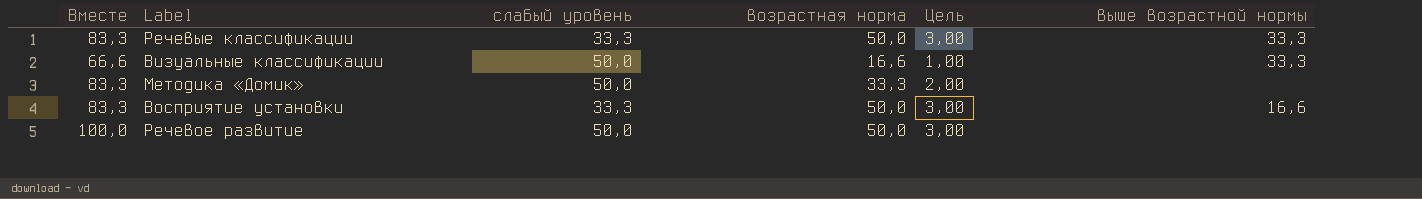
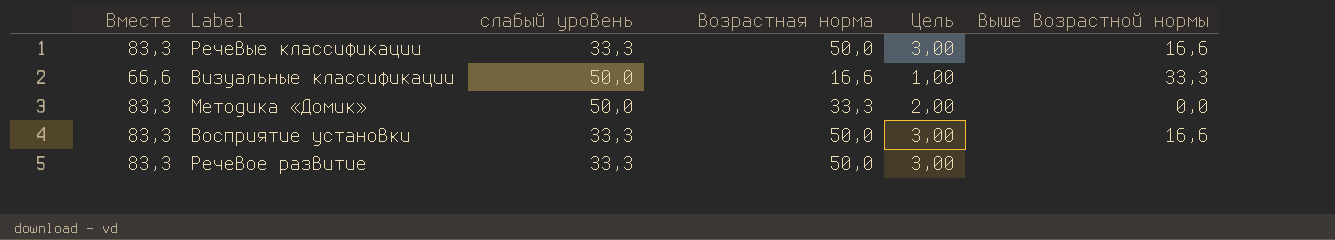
Речевые классификации | выше возрастной нормы: 33,3 -> 16,6
Методика «Домик» | выше возрастной нормы: none -> 0,0
Речевое развитие | Вместе: 100,0 -> 83,3
Речевое развитие | слабый уровень: 50,0 -> 33,3

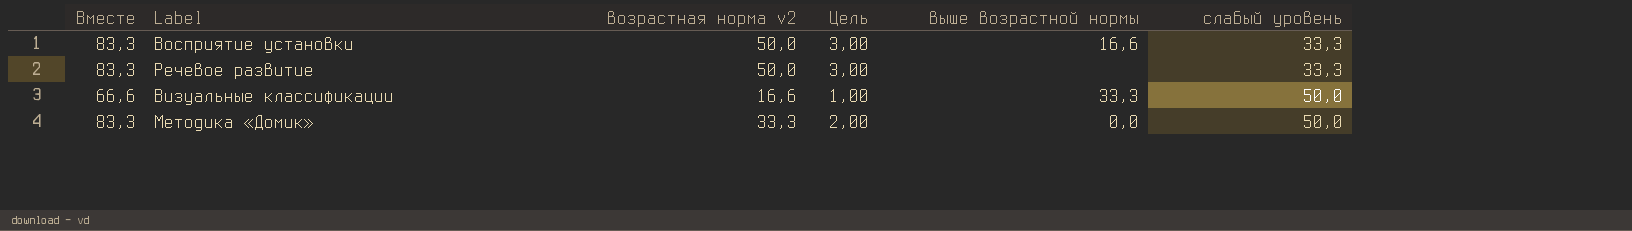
row order: none -> слабый уровень ascending
column name: возрастная норма -> возрастная норма v2
column слабый уровень | position: 3 -> 6
row Речевые классификации: 83,3 | 33,3 | 50,0 | 3,00 | 16,6 -> none

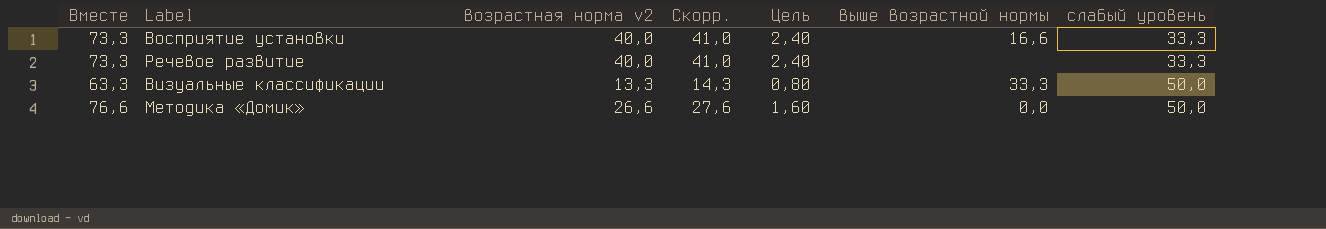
column Скорр. | formula: none -> [возрастная норма v2] + 1
Восприятие установки | Вместе: 83,3 -> 73,3
Восприятие установки | возрастная норма v2: 50,0 -> 40,0
Восприятие установки | Цель: 3,00 -> 2,40
Речевое развитие | Вместе: 83,3 -> 73,3
Речевое развитие | возрастная норма v2: 50,0 -> 40,0
Речевое развитие | Цель: 3,00 -> 2,40
Визуальные классификации | Вместе: 66,6 -> 63,3
Визуальные классификации | возрастная норма v2: 16,6 -> 13,3
Визуальные классификации | Цель: 1,00 -> 0,80
Методика «Домик» | Вместе: 83,3 -> 76,6
Методика «Домик» | возрастная норма v2: 33,3 -> 26,6
Методика «Домик» | Цель: 2,00 -> 1,60

